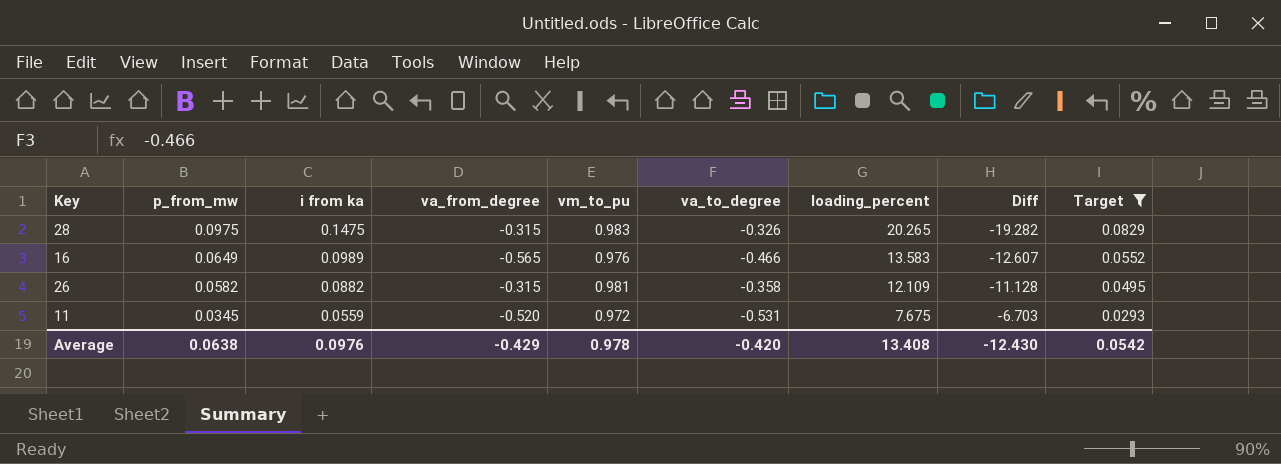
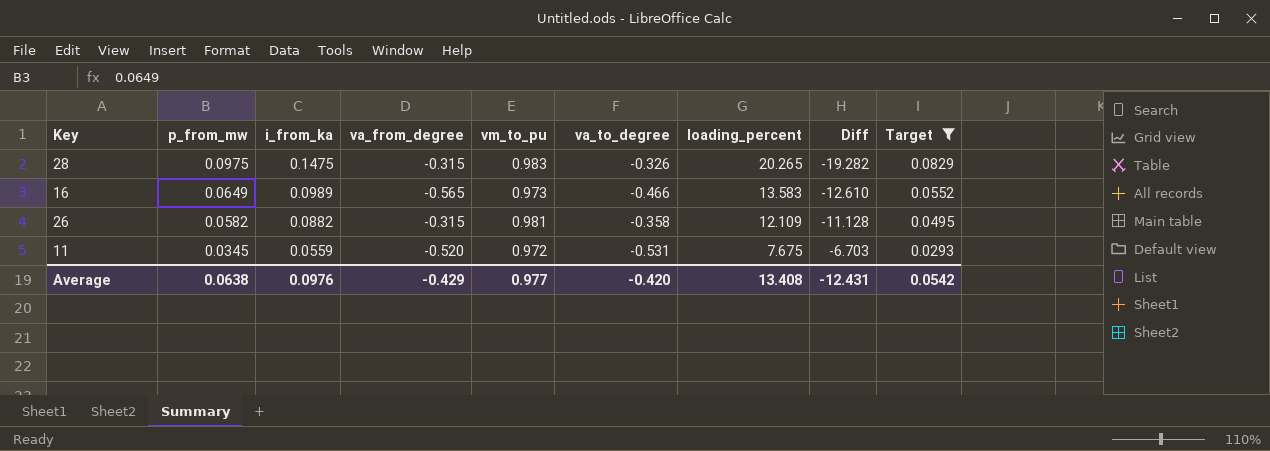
column name: i from ka -> i_from_ka
16 | vm_to_pu: 0.976 -> 0.973
16 | Diff: -12.607 -> -12.610
Average | vm_to_pu: 0.978 -> 0.977
Average | Diff: -12.430 -> -12.431

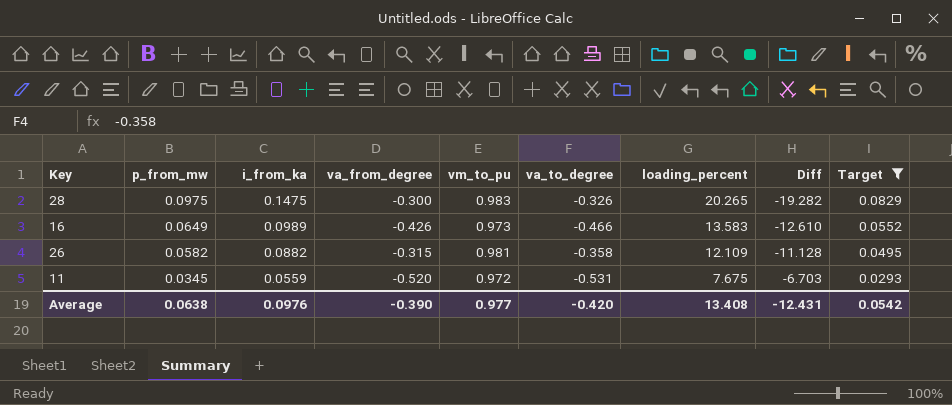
28 | va_from_degree: -0.315 -> -0.300
16 | va_from_degree: -0.565 -> -0.426
Average | va_from_degree: -0.429 -> -0.390

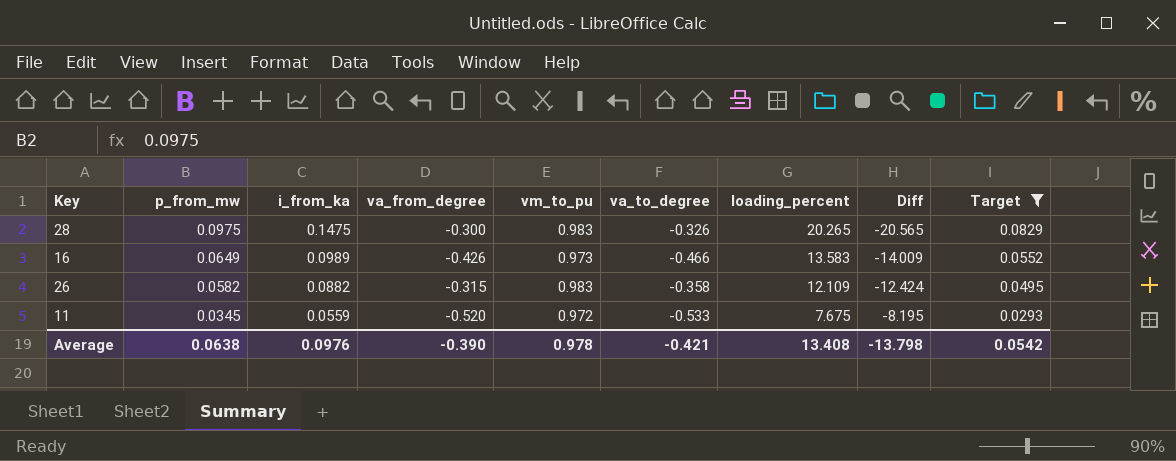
column Diff | formula: [vm_to_pu] - [loading_percent] -> [va_from_degree] - [loading_percent]
26 | vm_to_pu: 0.981 -> 0.983
11 | va_to_degree: -0.531 -> -0.533
Average | vm_to_pu: 0.977 -> 0.978
Average | va_to_degree: -0.420 -> -0.421
Average | Diff: -12.431 -> -13.798

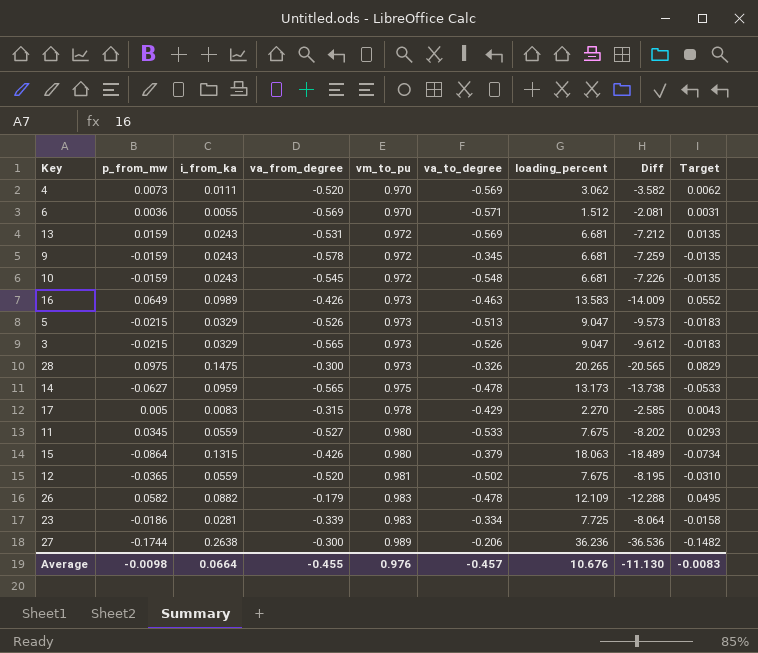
filter: Target >= 0.0293 -> none
row order: p_from_mw descending -> vm_to_pu ascending
16 | va_to_degree: -0.466 -> -0.463
28 | vm_to_pu: 0.983 -> 0.973
11 | va_from_degree: -0.520 -> -0.527
11 | vm_to_pu: 0.972 -> 0.980
11 | Diff: -8.195 -> -8.202
26 | va_from_degree: -0.315 -> -0.179
26 | va_to_degree: -0.358 -> -0.478
26 | Diff: -12.424 -> -12.288
Average | p_from_mw: 0.0638 -> -0.0098
Average | i_from_ka: 0.0976 -> 0.0664
Average | va_from_degree: -0.390 -> -0.455
Average | vm_to_pu: 0.978 -> 0.976
Average | va_to_degree: -0.421 -> -0.457
Average | loading_percent: 13.408 -> 10.676
Average | Diff: -13.798 -> -11.130
Average | Target: 0.0542 -> -0.0083

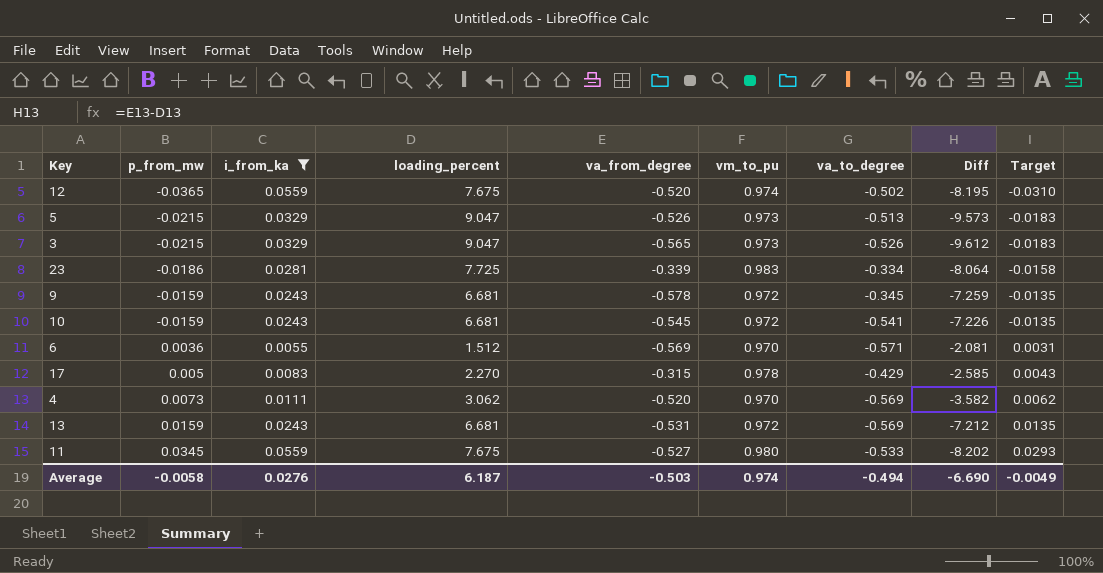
filter: none -> i_from_ka <= 0.0559
row order: vm_to_pu ascending -> p_from_mw ascending
column loading_percent | position: 7 -> 4
12 | vm_to_pu: 0.981 -> 0.974
10 | va_to_degree: -0.548 -> -0.541
Average | p_from_mw: -0.0098 -> -0.0058
Average | i_from_ka: 0.0664 -> 0.0276
Average | loading_percent: 10.676 -> 6.187
Average | va_from_degree: -0.455 -> -0.503
Average | vm_to_pu: 0.976 -> 0.974
Average | va_to_degree: -0.457 -> -0.494
Average | Diff: -11.130 -> -6.690
Average | Target: -0.0083 -> -0.0049

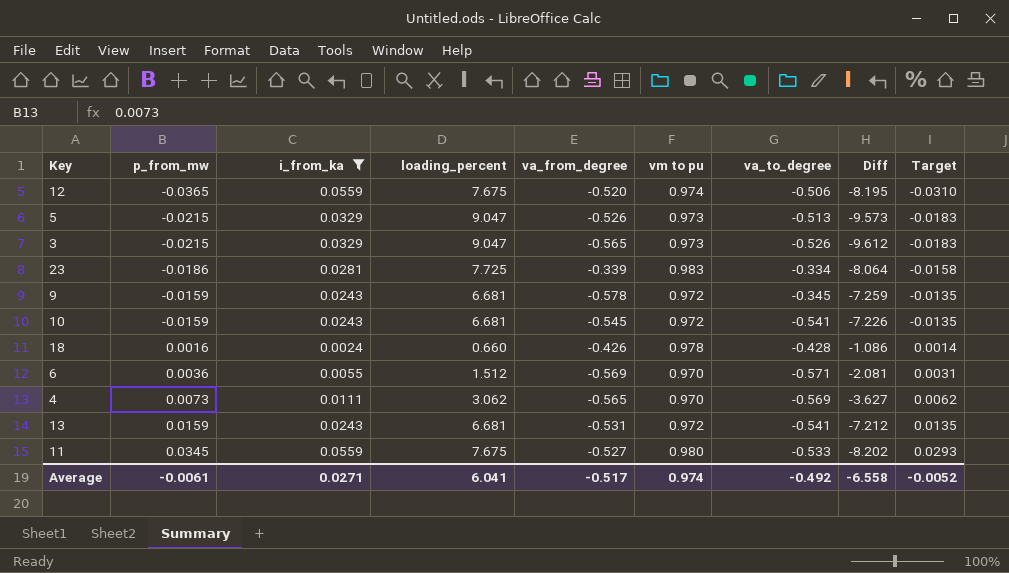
column name: vm_to_pu -> vm to pu
row 17: 0.005 | 0.0083 | 2.270 | -0.315 | 0.978 | -0.429 | -2.585 | 0.0043 -> none
12 | va_to_degree: -0.502 -> -0.506
row 18: none -> 0.0016 | 0.0024 | 0.660 | -0.426 | 0.978 | -0.428 | -1.086 | 0.0014
4 | va_from_degree: -0.520 -> -0.565
4 | Diff: -3.582 -> -3.627
13 | va_to_degree: -0.569 -> -0.541
Average | p_from_mw: -0.0058 -> -0.0061
Average | i_from_ka: 0.0276 -> 0.0271
Average | loading_percent: 6.187 -> 6.041
Average | va_from_degree: -0.503 -> -0.517
Average | va_to_degree: -0.494 -> -0.492
Average | Diff: -6.690 -> -6.558
Average | Target: -0.0049 -> -0.0052

